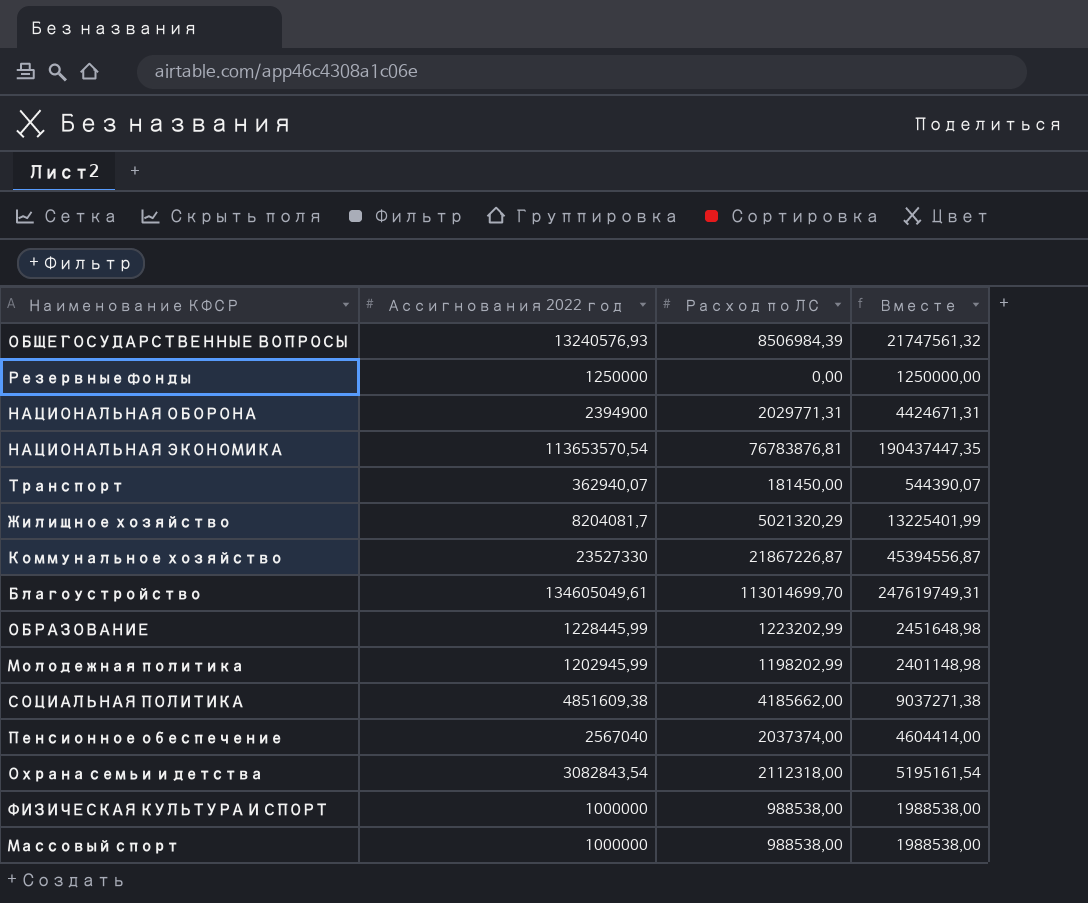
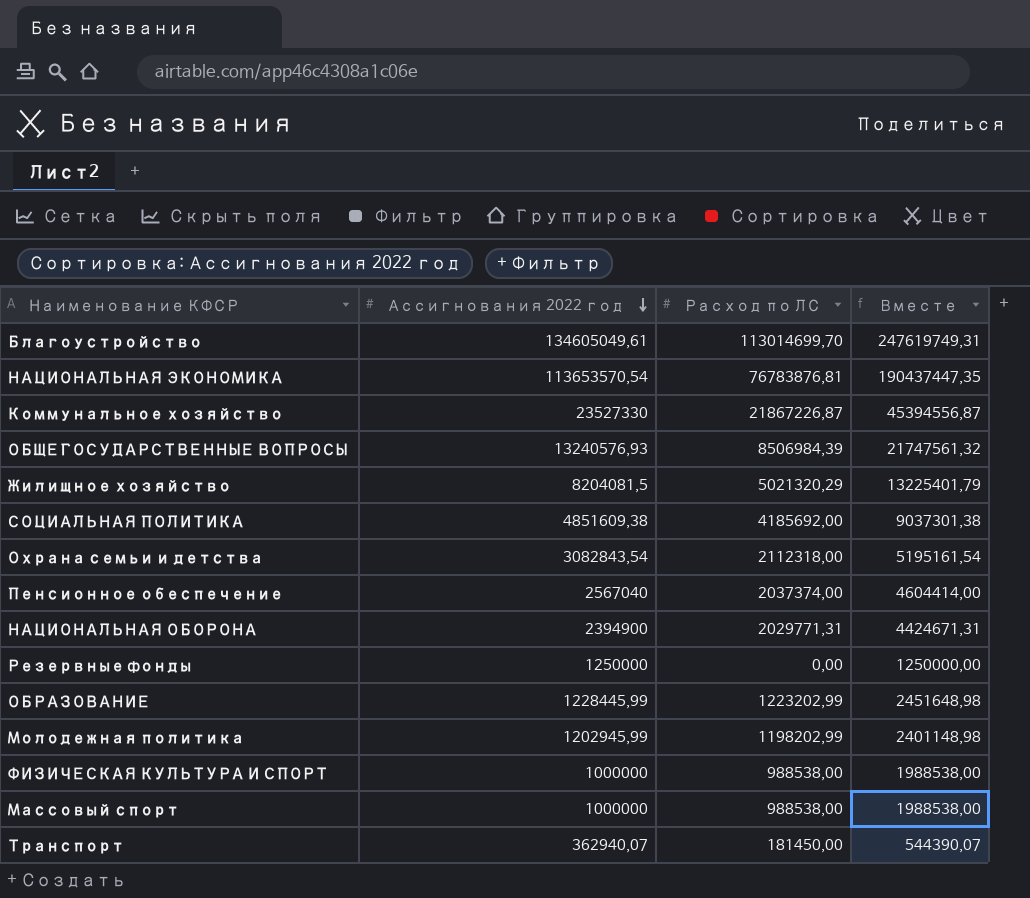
row order: none -> Ассигнования 2022 год descending
Жилищное хозяйство | Ассигнования 2022 год: 8204081,7 -> 8204081,5
Жилищное хозяйство | Вместе: 13225401,99 -> 13225401,79
СОЦИАЛЬНАЯ ПОЛИТИКА | Расход по ЛС: 4185662,00 -> 4185692,00
СОЦИАЛЬНАЯ ПОЛИТИКА | Вместе: 9037271,38 -> 9037301,38

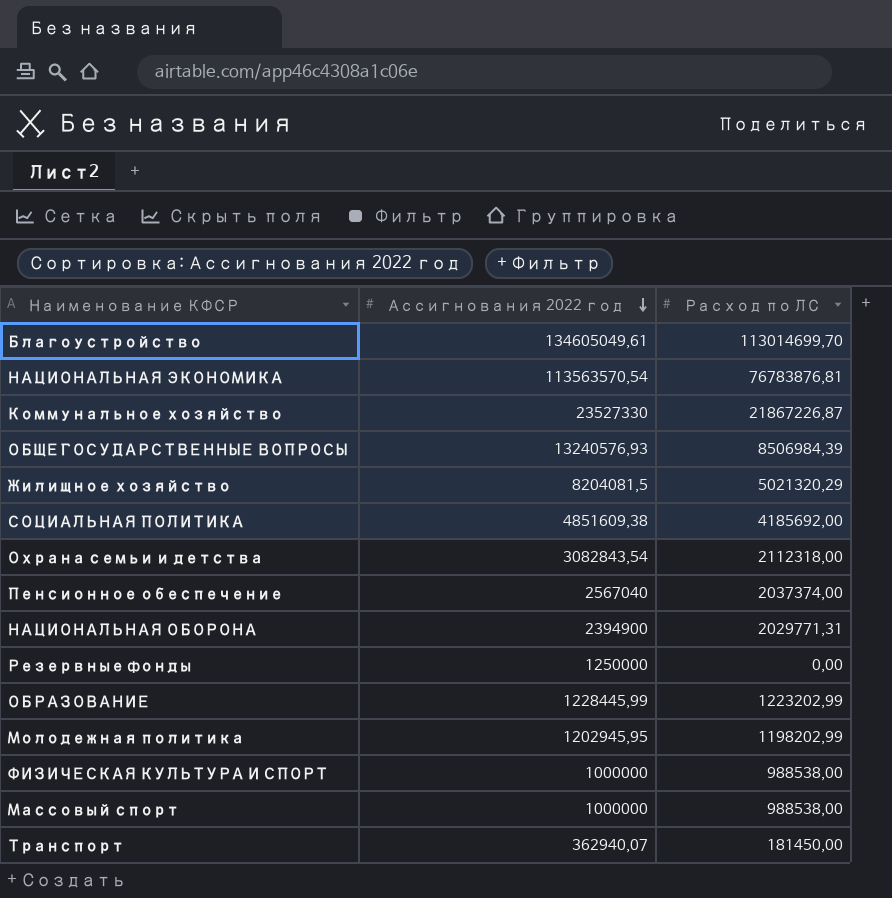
column Вместе | formula: [Ассигнования 2022 год] + [Расход по ЛС] -> none
НАЦИОНАЛЬНАЯ ЭКОНОМИКА | Ассигнования 2022 год: 113653570,54 -> 113563570,54
Молодежная политика | Ассигнования 2022 год: 1202945,99 -> 1202945,95

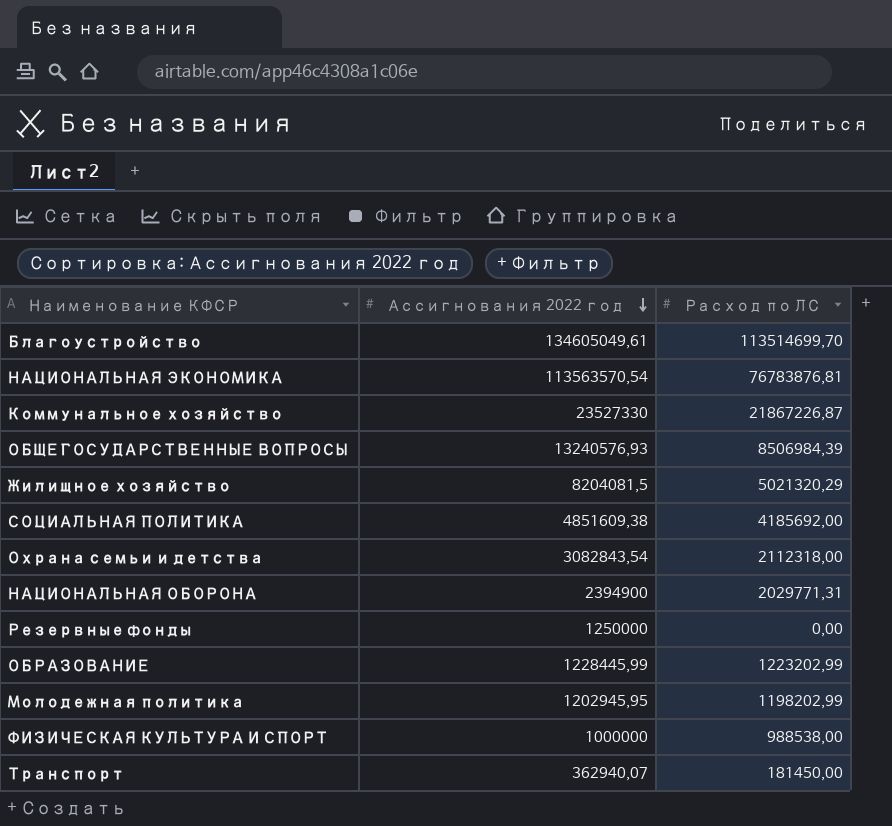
row Пенсионное обеспечение: 2567040 | 2037374,00 -> none
row Массовый спорт: 1000000 | 988538,00 -> none
Благоустройство | Расход по ЛС: 113014699,70 -> 113514699,70

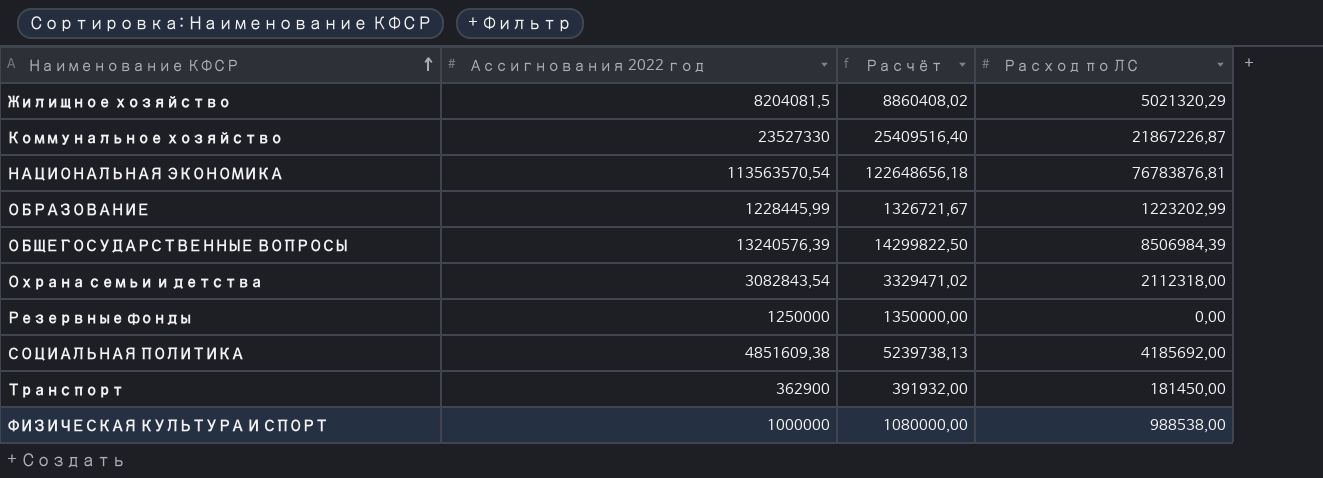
row order: Ассигнования 2022 год descending -> Наименование КФСР ascending
column Расчёт | formula: none -> [Ассигнования 2022 год] * 1,08
row Благоустройство: 134605049,61 | 113514699,70 -> none
row НАЦИОНАЛЬНАЯ ОБОРОНА: 2394900 | 2029771,31 -> none
row Молодежная политика: 1202945,95 | 1198202,99 -> none
ОБЩЕГОСУДАРСТВЕННЫЕ ВОПРОСЫ | Ассигнования 2022 год: 13240576,93 -> 13240576,39
Транспорт | Ассигнования 2022 год: 362940,07 -> 362900

